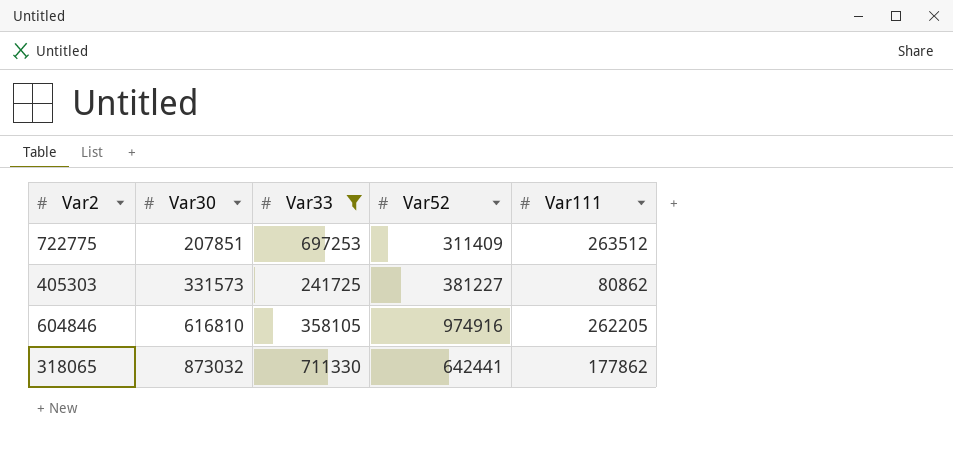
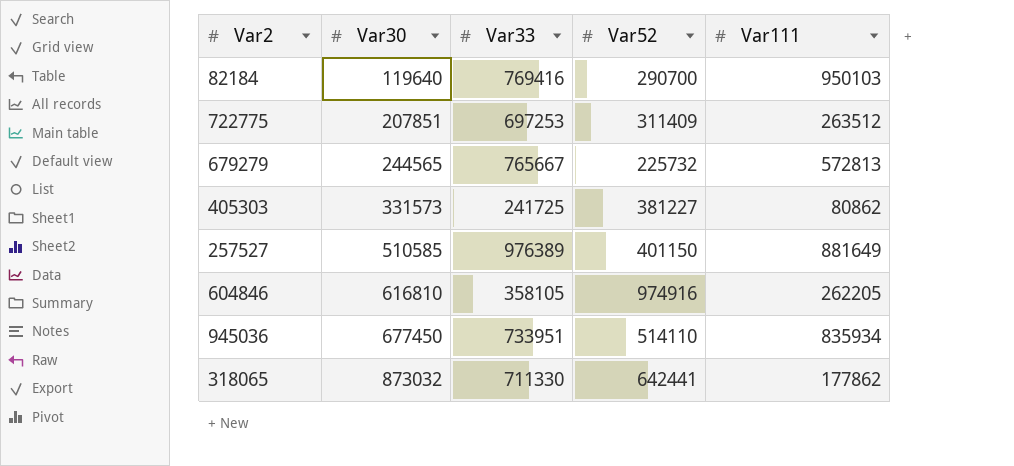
filter: Var33 <= 711330 -> none

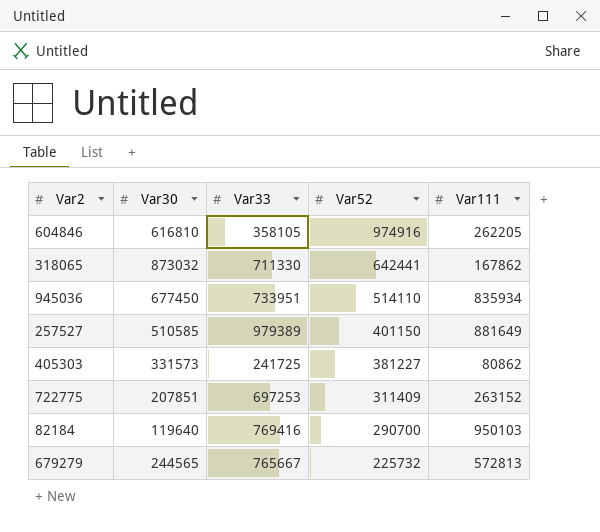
row order: Var30 ascending -> Var52 descending
318065 | Var111: 177862 -> 167862
257527 | Var33: 976389 -> 979389
722775 | Var111: 263512 -> 263152

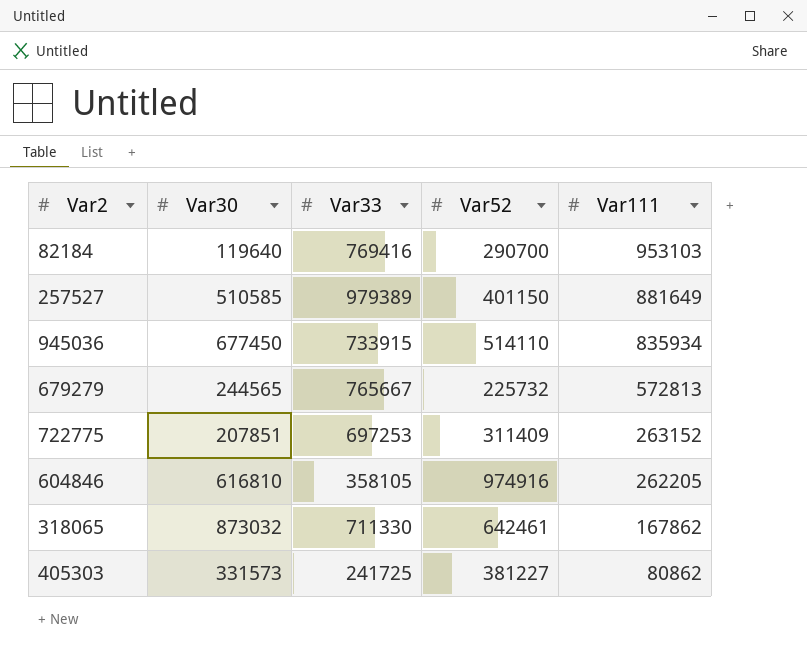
row order: Var52 descending -> Var111 descending
82184 | Var111: 950103 -> 953103
945036 | Var33: 733951 -> 733915
318065 | Var52: 642441 -> 642461

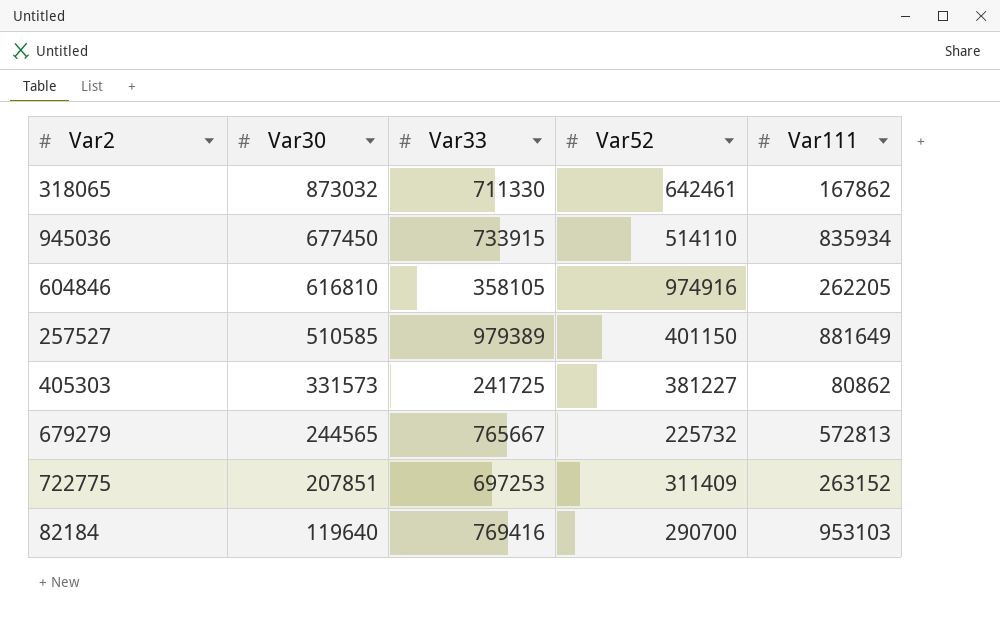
row order: Var111 descending -> Var30 descending

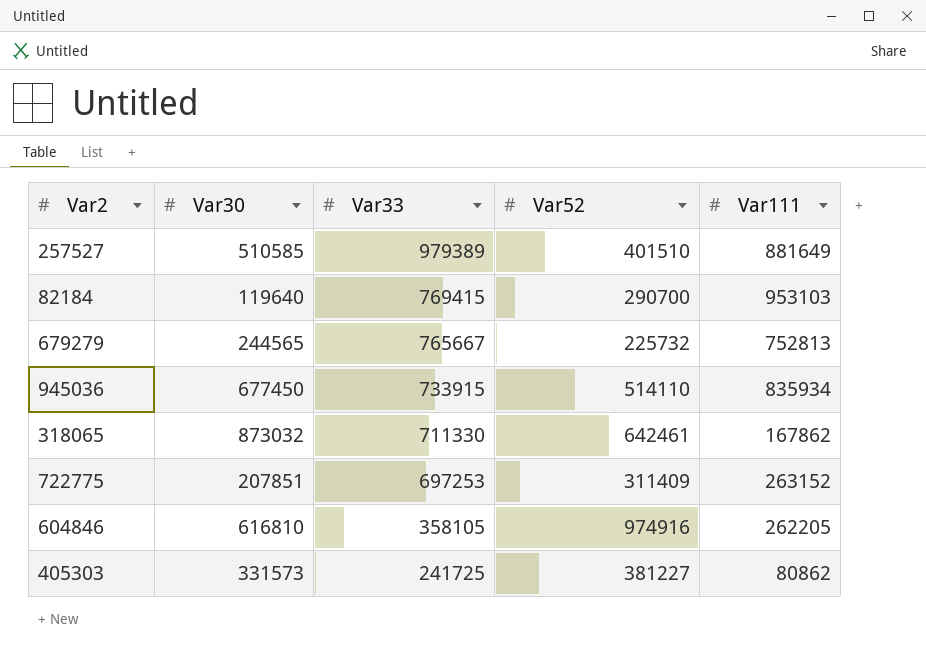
row order: Var30 descending -> Var33 descending
257527 | Var52: 401150 -> 401510
82184 | Var33: 769416 -> 769415
679279 | Var111: 572813 -> 752813

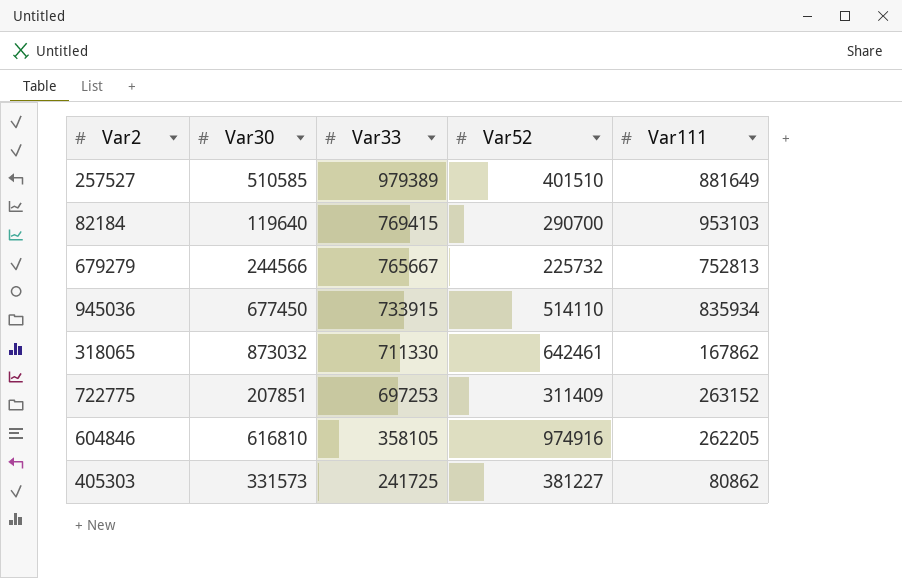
679279 | Var30: 244565 -> 244566

